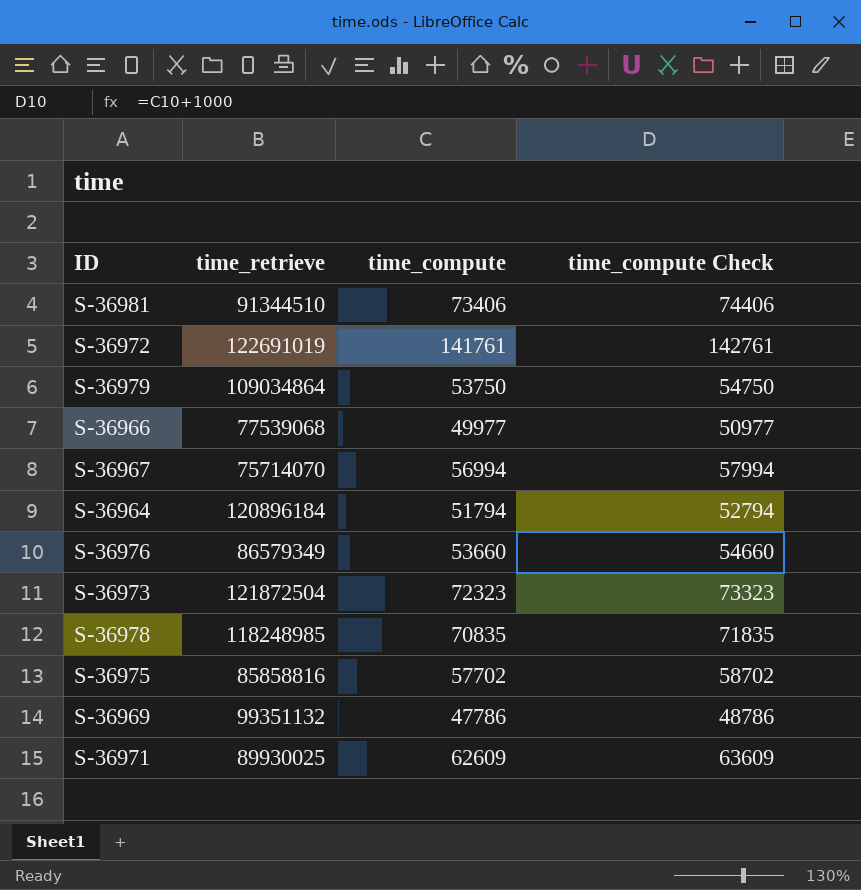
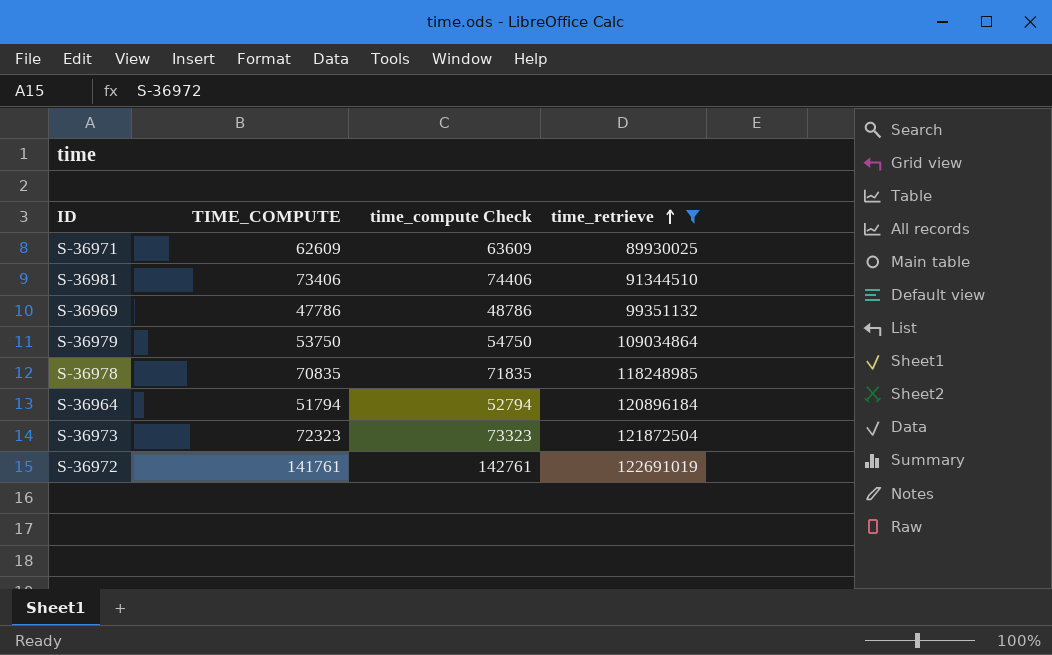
filter: none -> time_retrieve >= 89930025
row order: none -> time_retrieve ascending
column name: time_compute -> TIME_COMPUTE
column time_retrieve | position: 2 -> 4

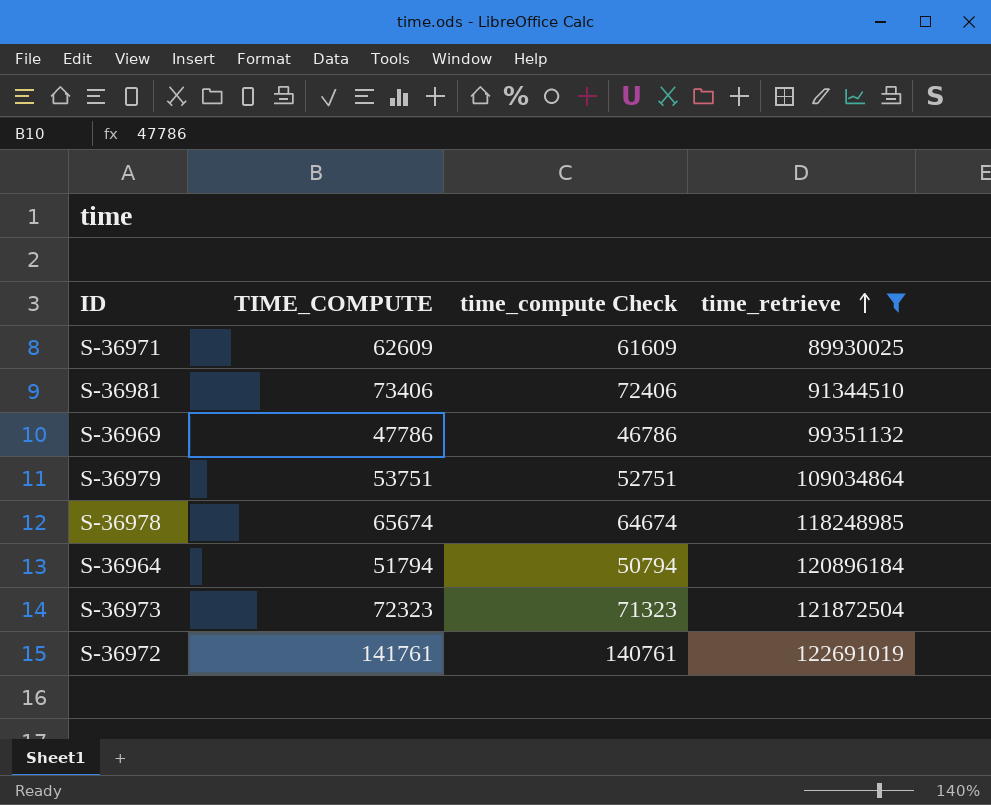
column time_compute Check | formula: [TIME_COMPUTE] + 1000 -> [TIME_COMPUTE] - 1000
S-36979 | TIME_COMPUTE: 53750 -> 53751
S-36978 | TIME_COMPUTE: 70835 -> 65674

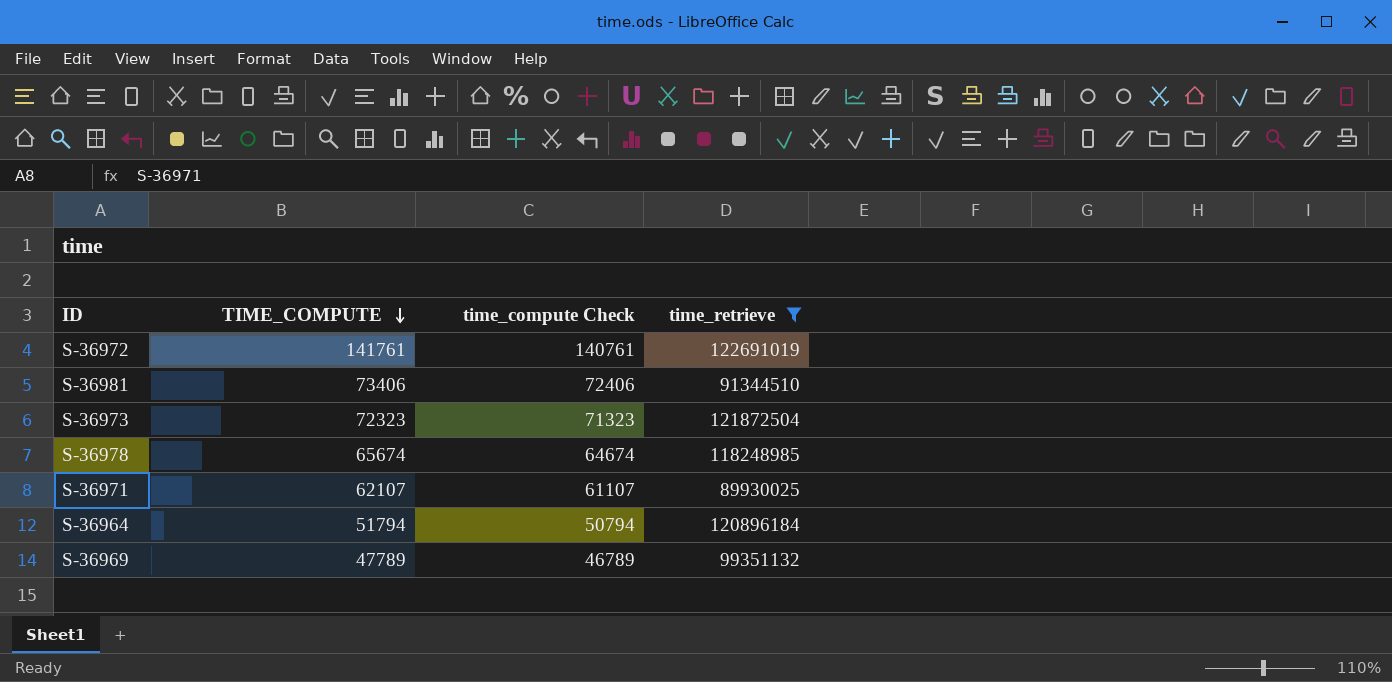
row order: time_retrieve ascending -> TIME_COMPUTE descending
row S-36979: 53751 | 52751 | 109034864 -> none
S-36971 | TIME_COMPUTE: 62609 -> 62107
S-36971 | time_compute Check: 61609 -> 61107
S-36969 | TIME_COMPUTE: 47786 -> 47789
S-36969 | time_compute Check: 46786 -> 46789

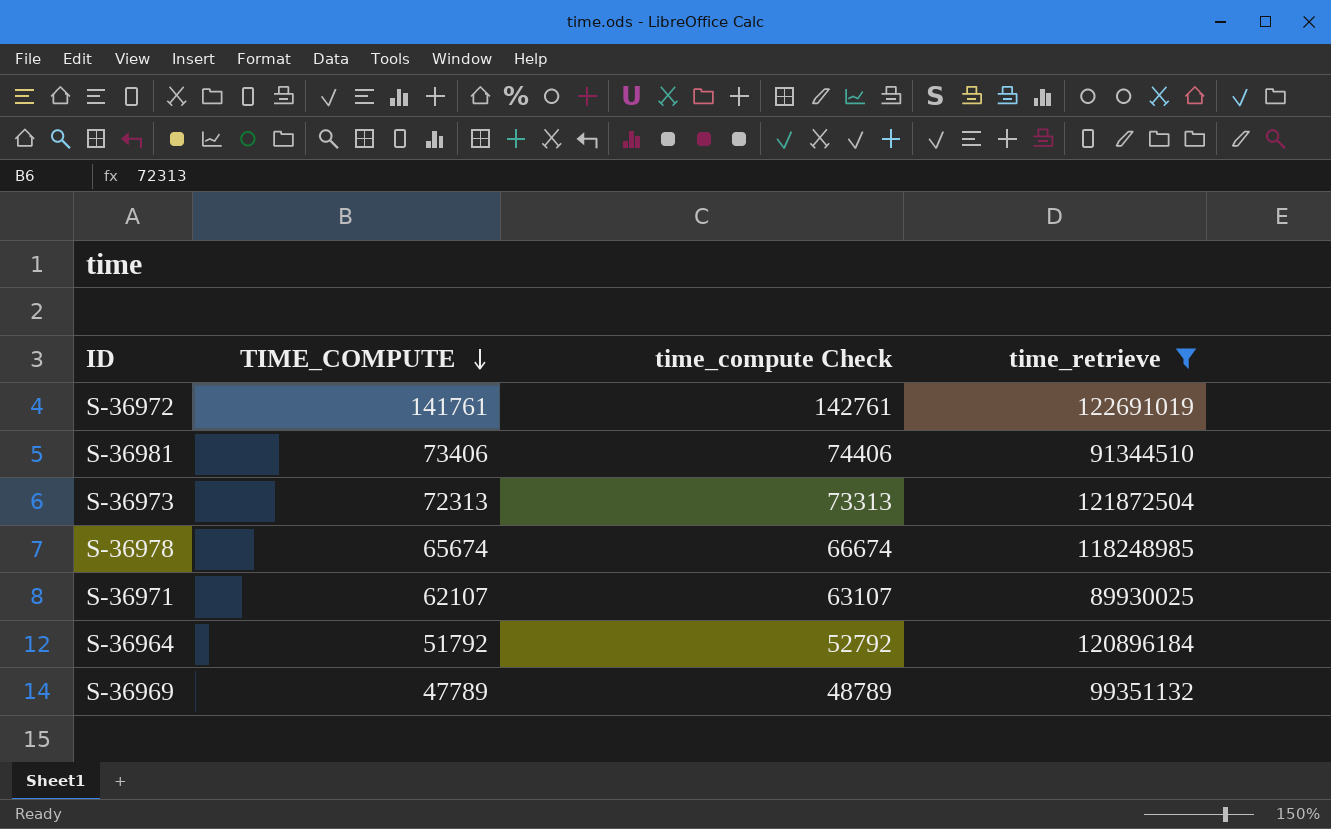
column time_compute Check | formula: [TIME_COMPUTE] - 1000 -> [TIME_COMPUTE] + 1000
S-36973 | TIME_COMPUTE: 72323 -> 72313
S-36964 | TIME_COMPUTE: 51794 -> 51792

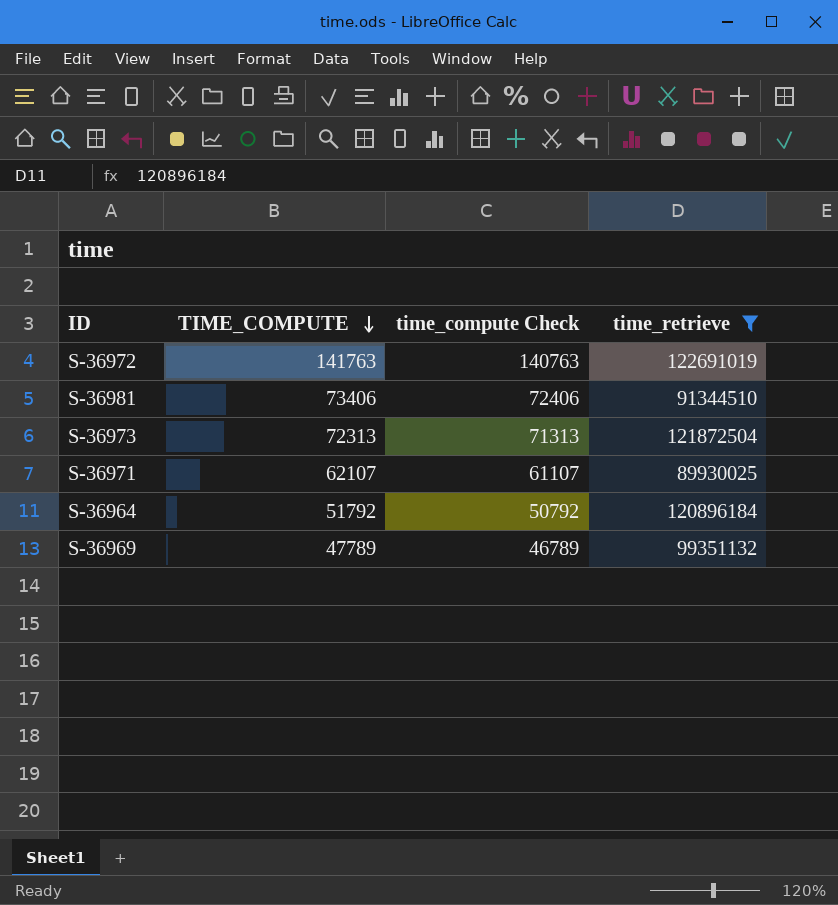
column time_compute Check | formula: [TIME_COMPUTE] + 1000 -> [TIME_COMPUTE] - 1000
row S-36978: 65674 | 66674 | 118248985 -> none
S-36972 | TIME_COMPUTE: 141761 -> 141763

